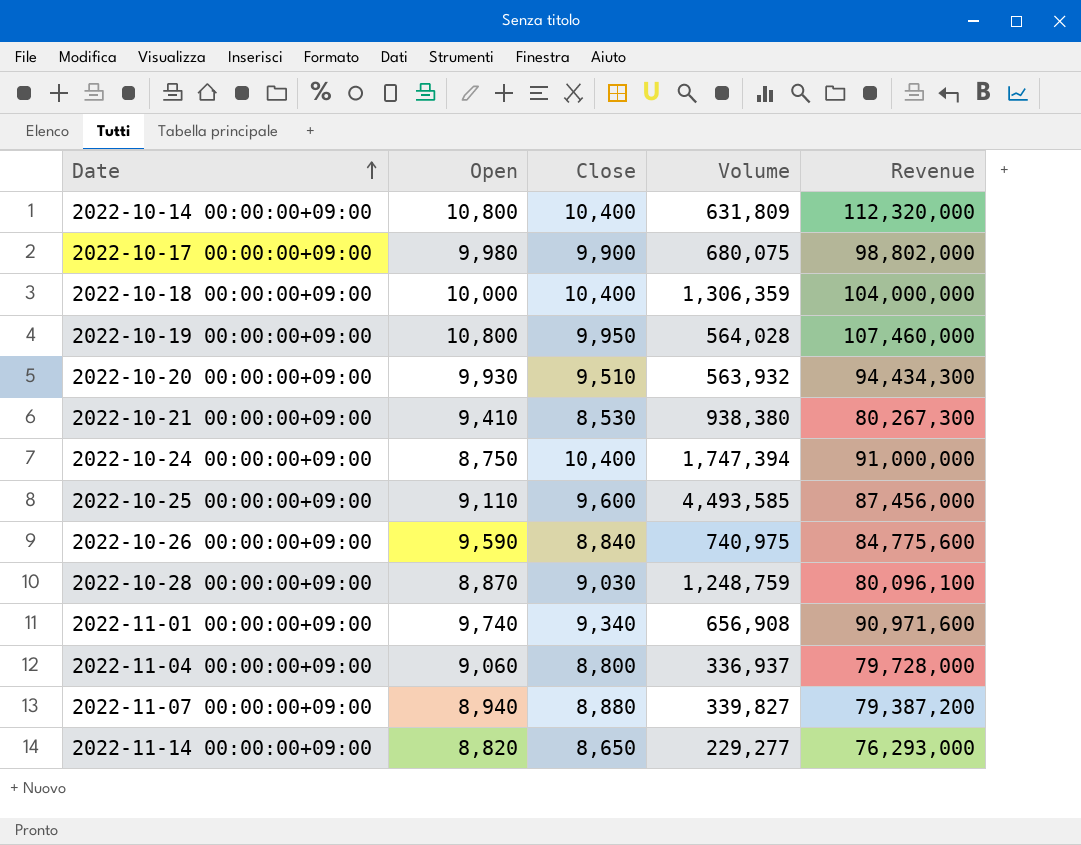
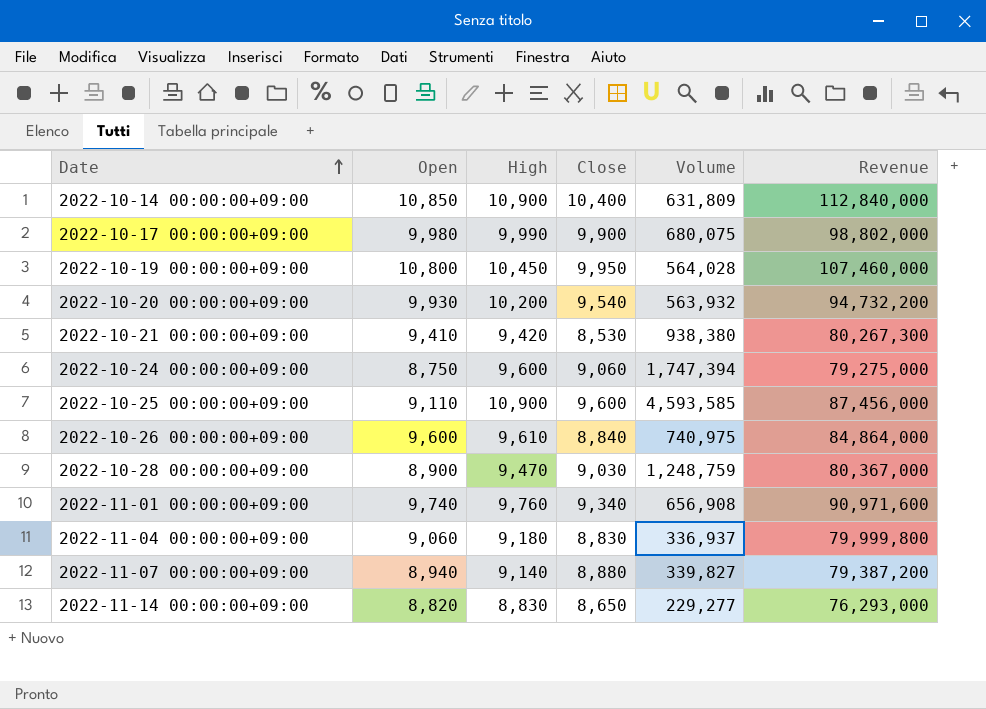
column High | position: none -> 3
row 2022-10-18 00:00:00+09:00: 10,000 | 10,400 | 1,306,359 | 104,000,000 -> none
2022-10-14 00:00:00+09:00 | Open: 10,800 -> 10,850
2022-10-14 00:00:00+09:00 | Revenue: 112,320,000 -> 112,840,000
2022-10-20 00:00:00+09:00 | Close: 9,510 -> 9,540
2022-10-20 00:00:00+09:00 | Revenue: 94,434,300 -> 94,732,200
2022-10-24 00:00:00+09:00 | Close: 10,400 -> 9,060
2022-10-24 00:00:00+09:00 | Revenue: 91,000,000 -> 79,275,000
2022-10-25 00:00:00+09:00 | Volume: 4,493,585 -> 4,593,585
2022-10-26 00:00:00+09:00 | Open: 9,590 -> 9,600
2022-10-26 00:00:00+09:00 | Revenue: 84,775,600 -> 84,864,000
2022-10-28 00:00:00+09:00 | Open: 8,870 -> 8,900
2022-10-28 00:00:00+09:00 | Revenue: 80,096,100 -> 80,367,000
2022-11-04 00:00:00+09:00 | Close: 8,800 -> 8,830
2022-11-04 00:00:00+09:00 | Revenue: 79,728,000 -> 79,999,800

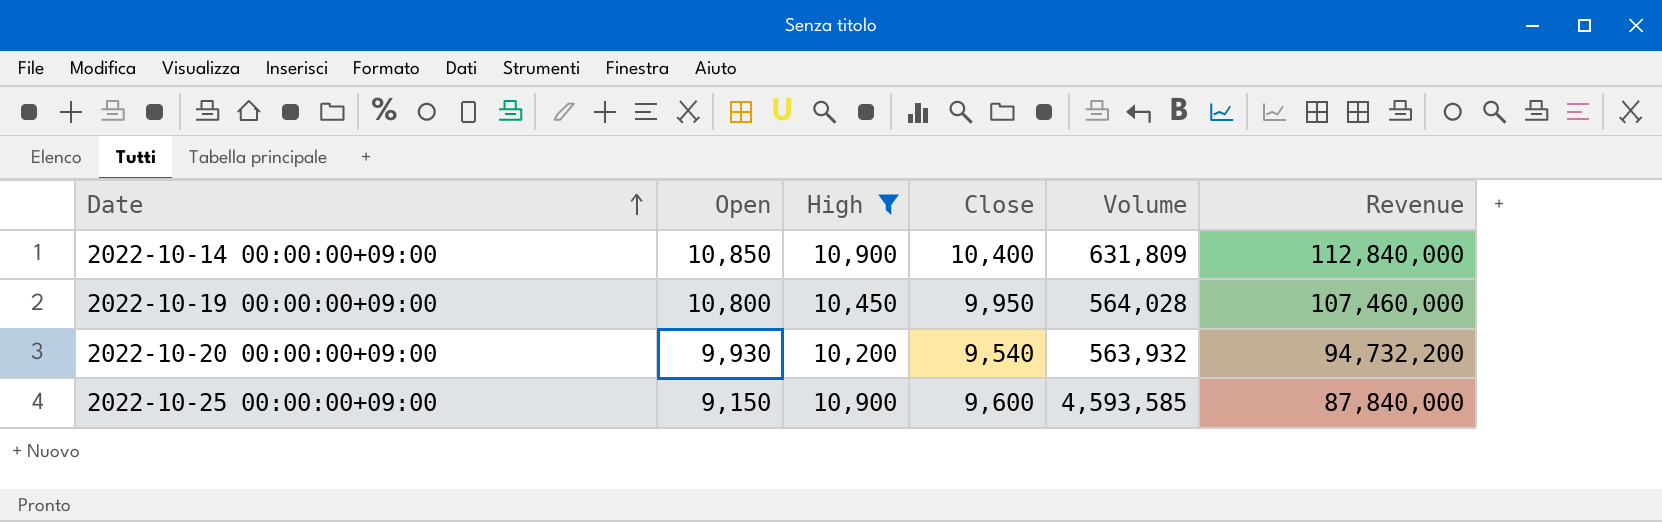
filter: none -> High >= 10,200
2022-10-25 00:00:00+09:00 | Open: 9,110 -> 9,150
2022-10-25 00:00:00+09:00 | Revenue: 87,456,000 -> 87,840,000

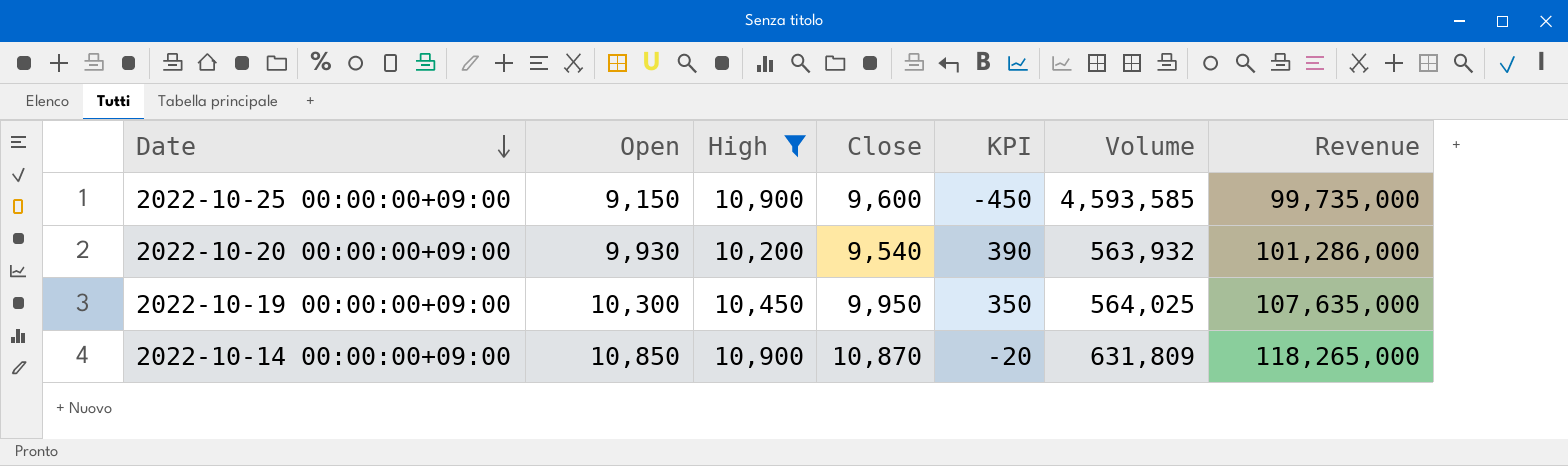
row order: Date ascending -> Date descending
column KPI | formula: none -> [Open] - [Close]
column Revenue | formula: [Open] * [Close] -> [Open] * [High]
2022-10-19 00:00:00+09:00 | Open: 10,800 -> 10,300
2022-10-19 00:00:00+09:00 | Volume: 564,028 -> 564,025
2022-10-14 00:00:00+09:00 | Close: 10,400 -> 10,870

